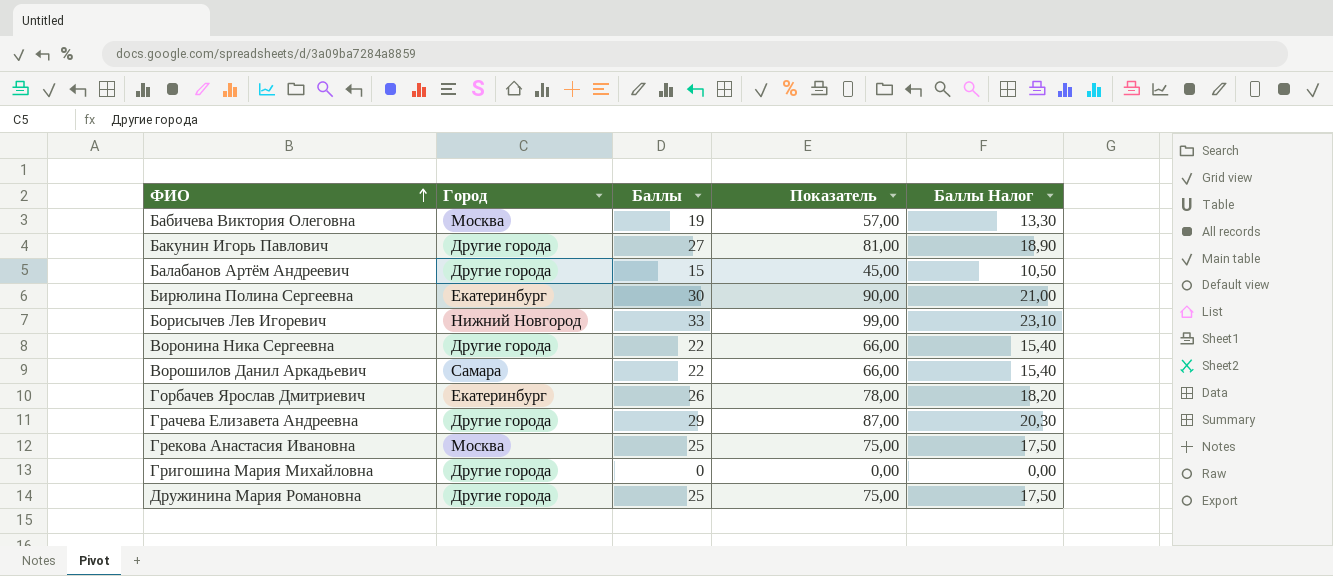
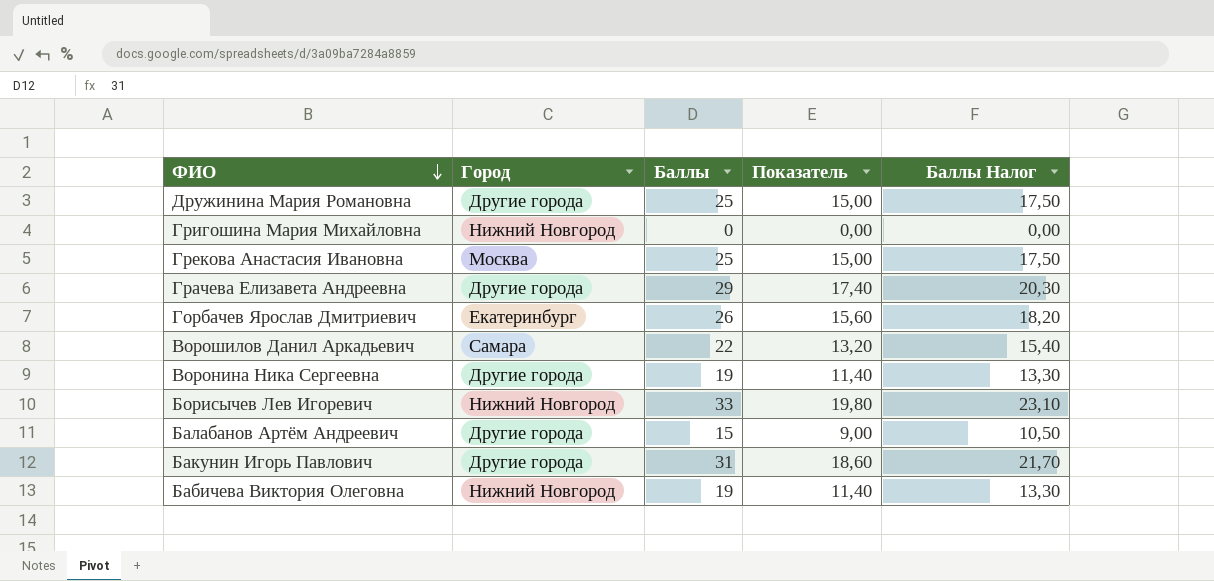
row order: ФИО ascending -> ФИО descending
column Показатель | formula: [Баллы] * 3 -> [Баллы] * 0,6
row Бирюлина Полина Сергеевна: Екатеринбург | 30 | 90,00 | 21,00 -> none
Григошина Мария Михайловна | Город: Другие города -> Нижний Новгород
Воронина Ника Сергеевна | Баллы: 22 -> 19
Воронина Ника Сергеевна | Баллы Налог: 15,40 -> 13,30
Бакунин Игорь Павлович | Баллы: 27 -> 31
Бакунин Игорь Павлович | Баллы Налог: 18,90 -> 21,70
Бабичева Виктория Олеговна | Город: Москва -> Нижний Новгород

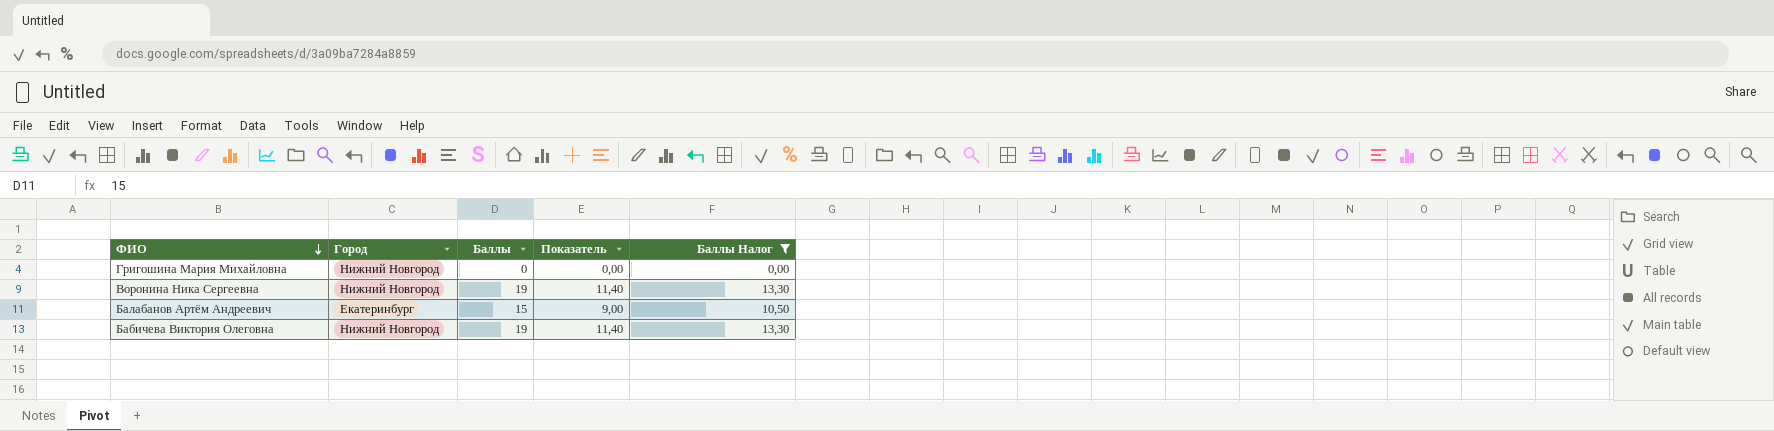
filter: none -> Баллы Налог <= 13,30
Воронина Ника Сергеевна | Город: Другие города -> Нижний Новгород
Балабанов Артём Андреевич | Город: Другие города -> Екатеринбург

